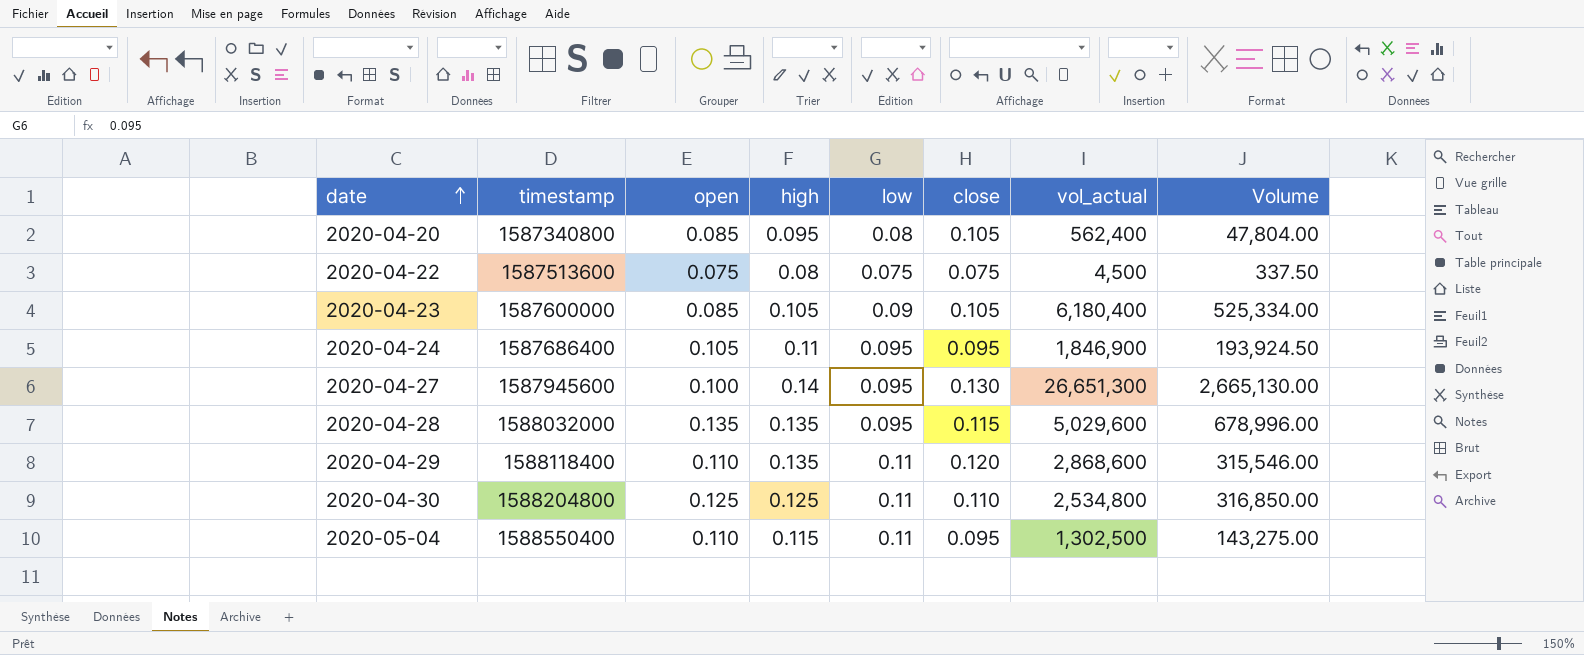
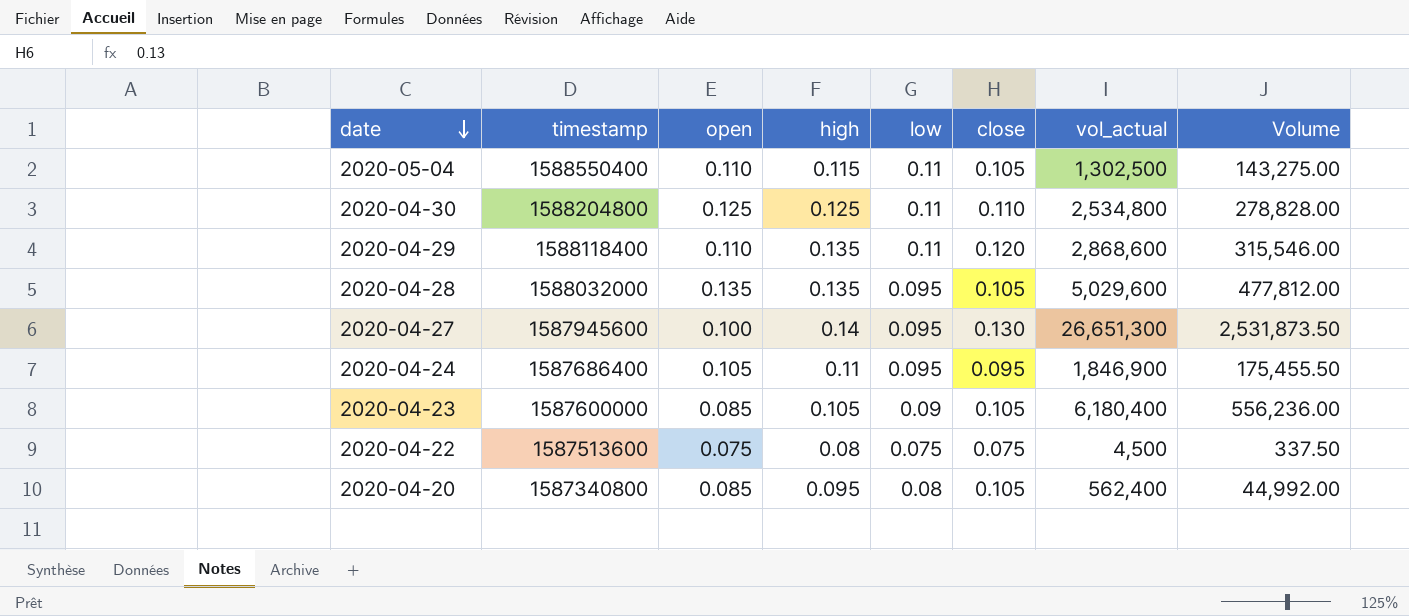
row order: date ascending -> date descending
column Volume | formula: [open] * [vol_actual] -> [low] * [vol_actual]
2020-05-04 | close: 0.095 -> 0.105
2020-04-28 | close: 0.115 -> 0.105

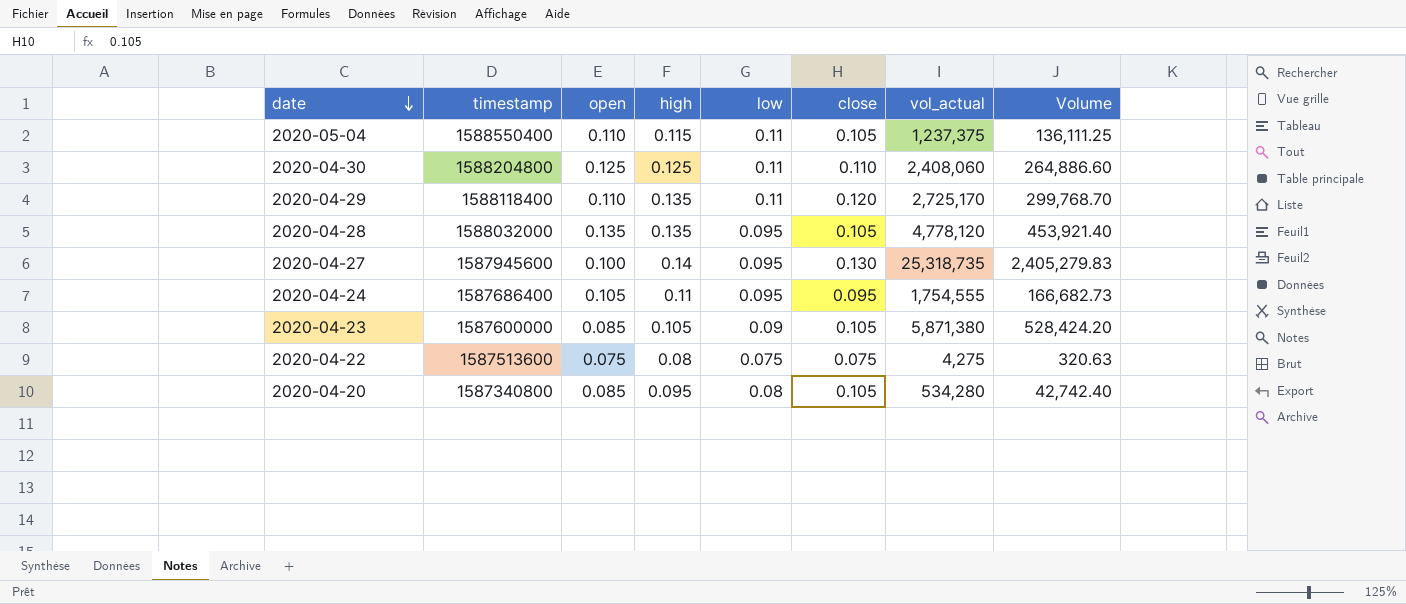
2020-05-04 | vol_actual: 1,302,500 -> 1,237,375
2020-05-04 | Volume: 143,275.00 -> 136,111.25
2020-04-30 | vol_actual: 2,534,800 -> 2,408,060
2020-04-30 | Volume: 278,828.00 -> 264,886.60
2020-04-29 | vol_actual: 2,868,600 -> 2,725,170
2020-04-29 | Volume: 315,546.00 -> 299,768.70
2020-04-28 | vol_actual: 5,029,600 -> 4,778,120
2020-04-28 | Volume: 477,812.00 -> 453,921.40
2020-04-27 | vol_actual: 26,651,300 -> 25,318,735
2020-04-27 | Volume: 2,531,873.50 -> 2,405,279.83
2020-04-24 | vol_actual: 1,846,900 -> 1,754,555
2020-04-24 | Volume: 175,455.50 -> 166,682.73
2020-04-23 | vol_actual: 6,180,400 -> 5,871,380
2020-04-23 | Volume: 556,236.00 -> 528,424.20
2020-04-22 | vol_actual: 4,500 -> 4,275
2020-04-22 | Volume: 337.50 -> 320.63
2020-04-20 | vol_actual: 562,400 -> 534,280
2020-04-20 | Volume: 44,992.00 -> 42,742.40

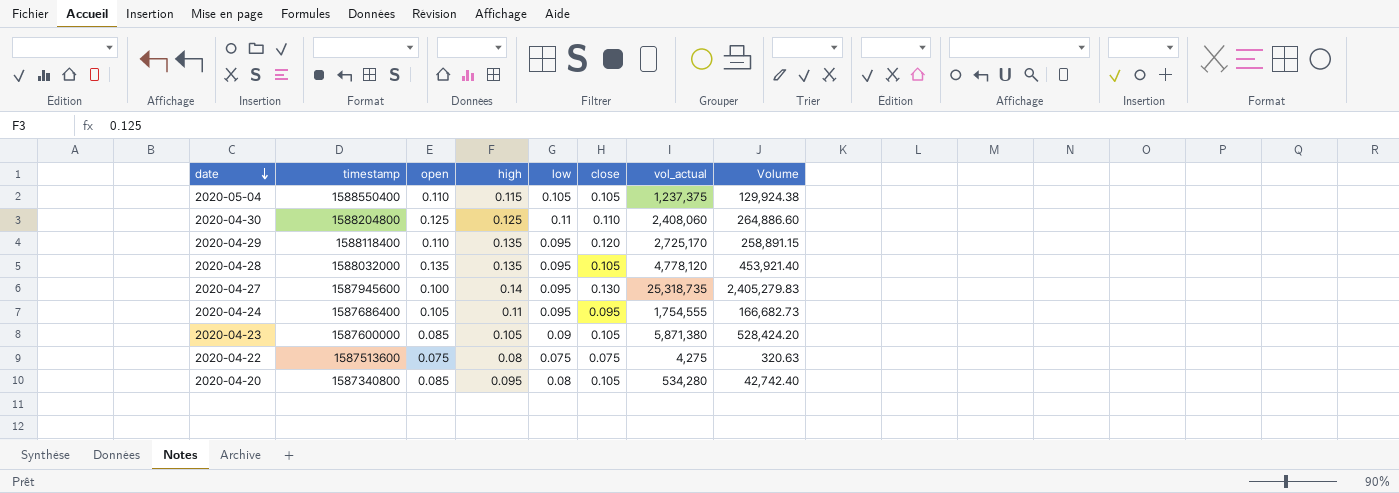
2020-05-04 | low: 0.11 -> 0.105
2020-05-04 | Volume: 136,111.25 -> 129,924.38
2020-04-29 | low: 0.11 -> 0.095
2020-04-29 | Volume: 299,768.70 -> 258,891.15

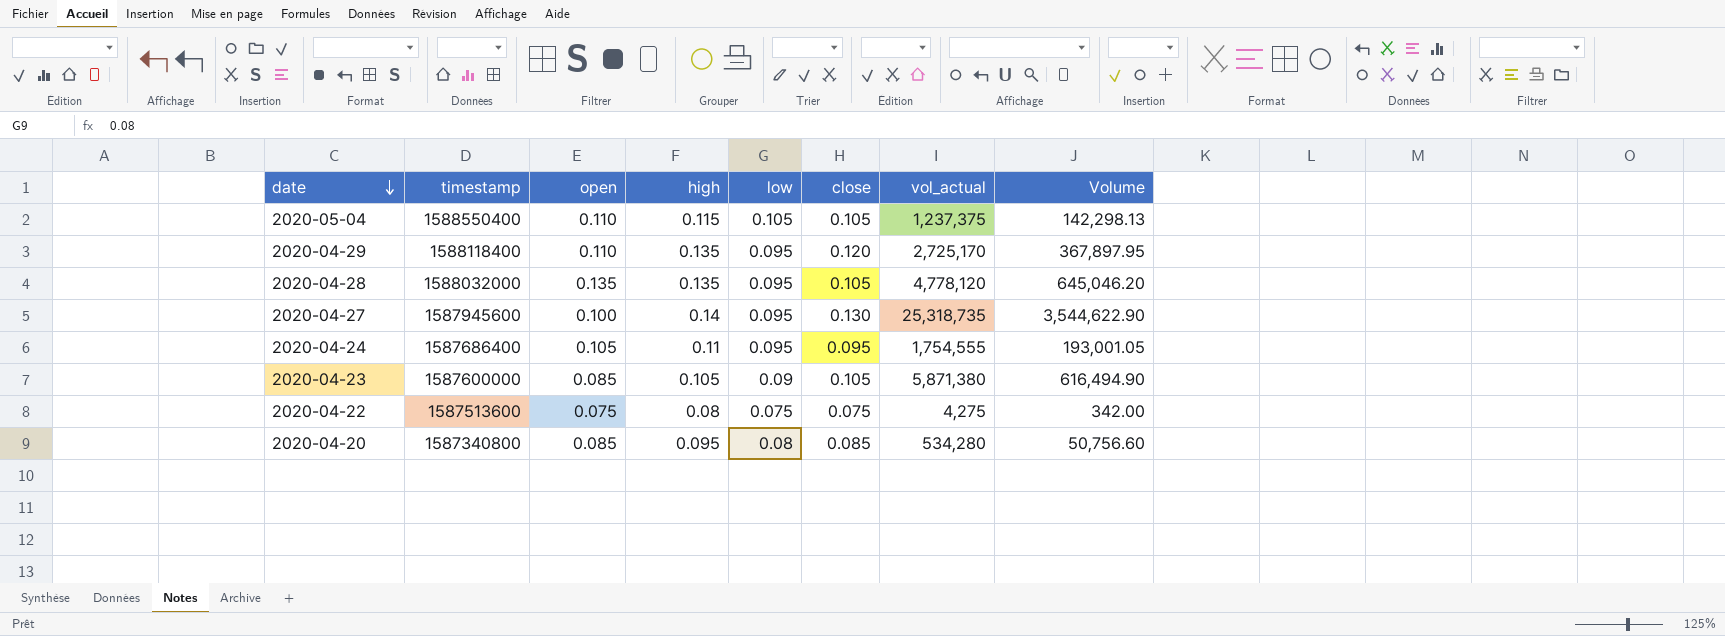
column Volume | formula: [low] * [vol_actual] -> [high] * [vol_actual]
row 2020-04-30: 1588204800 | 0.125 | 0.125 | 0.11 | 0.110 | 2,408,060 | 264,886.60 -> none
2020-04-20 | close: 0.105 -> 0.085

